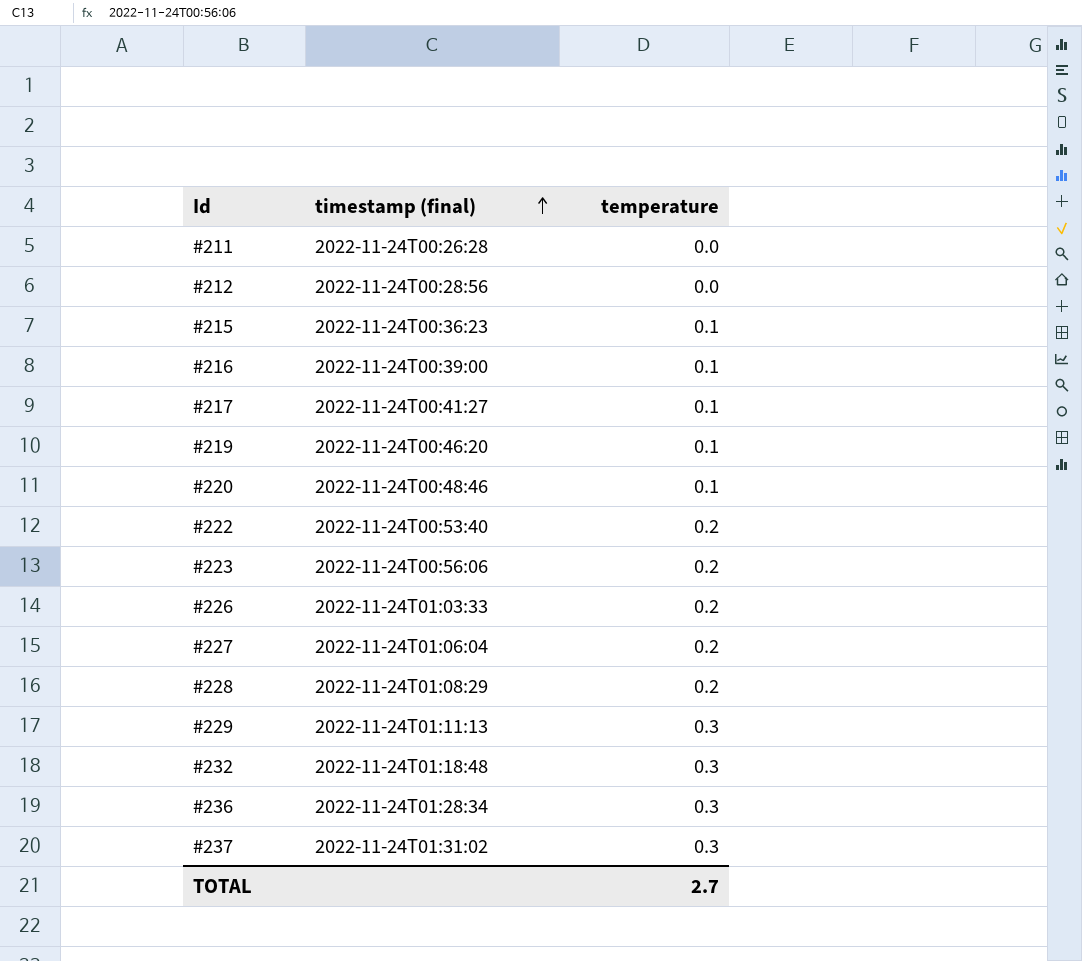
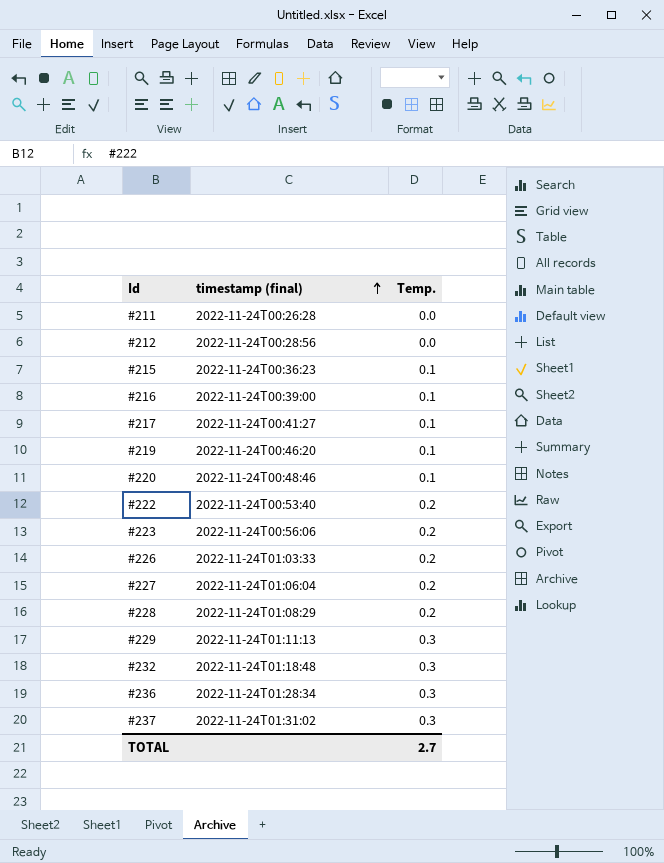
column name: temperature -> Temp.

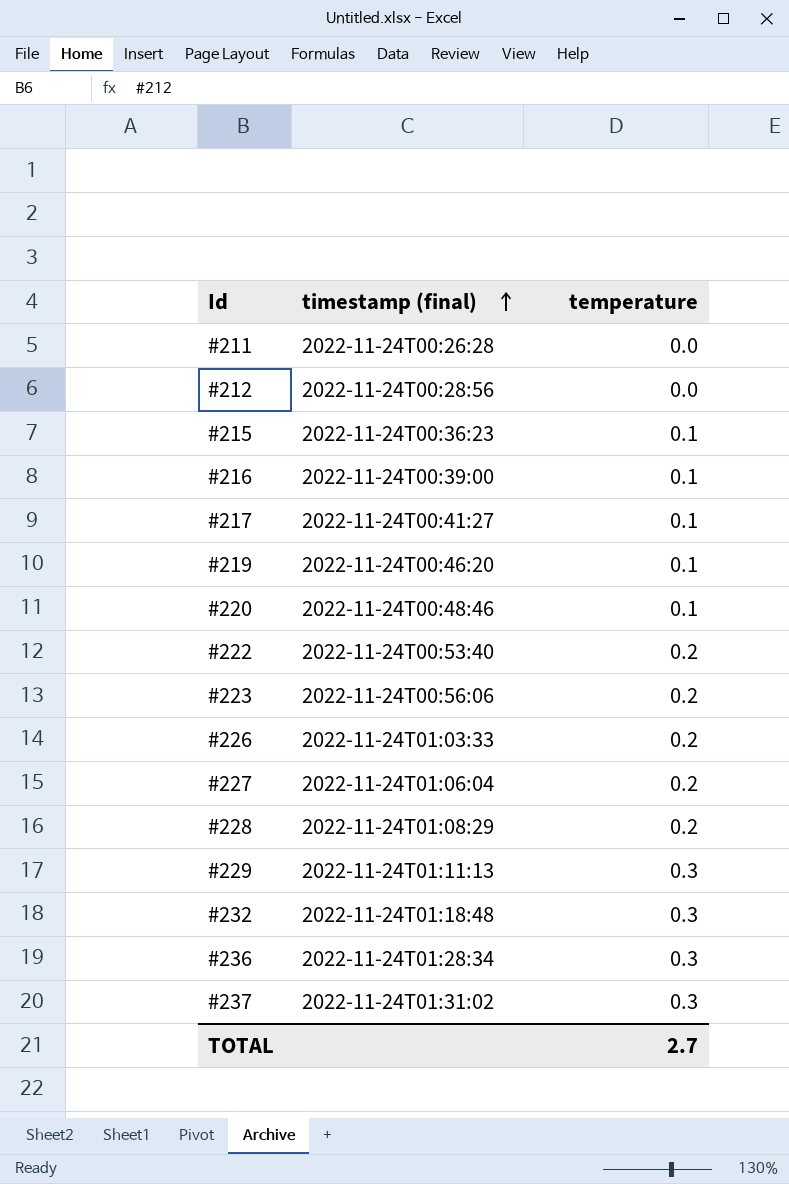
column name: Temp. -> temperature

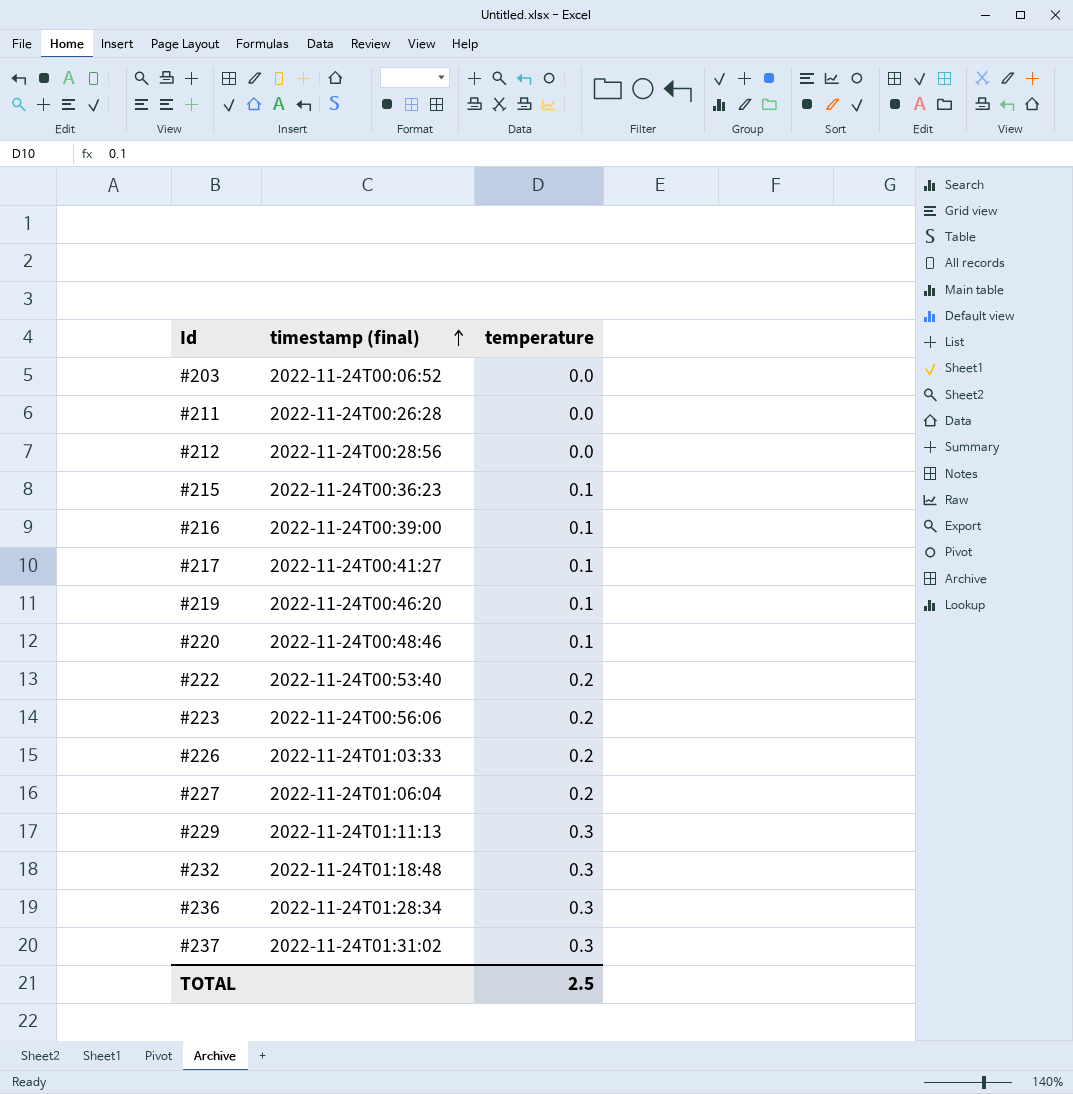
row #228: 2022-11-24T01:08:29 | 0.2 -> none
row #203: none -> 2022-11-24T00:06:52 | 0.0
TOTAL | temperature: 2.7 -> 2.5

